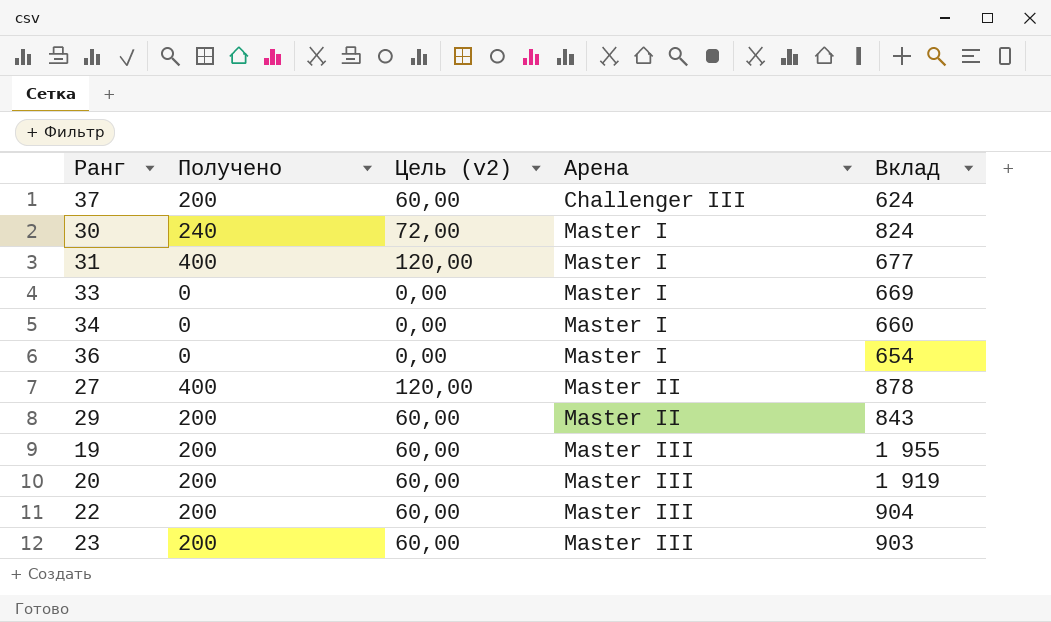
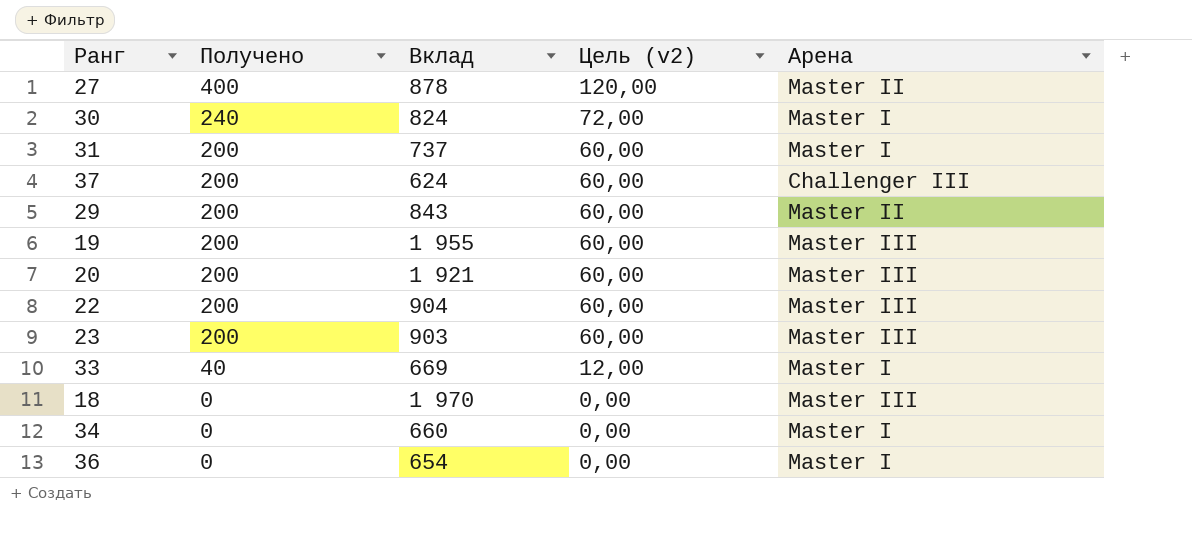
row order: Арена ascending -> Получено descending
column Вклад | position: 5 -> 3
31 | Получено: 400 -> 200
31 | Вклад: 677 -> 737
31 | Цель (v2): 120,00 -> 60,00
20 | Вклад: 1 919 -> 1 921
33 | Получено: 0 -> 40
33 | Цель (v2): 0,00 -> 12,00
row 18: none -> 0 | 1 970 | 0,00 | Master III

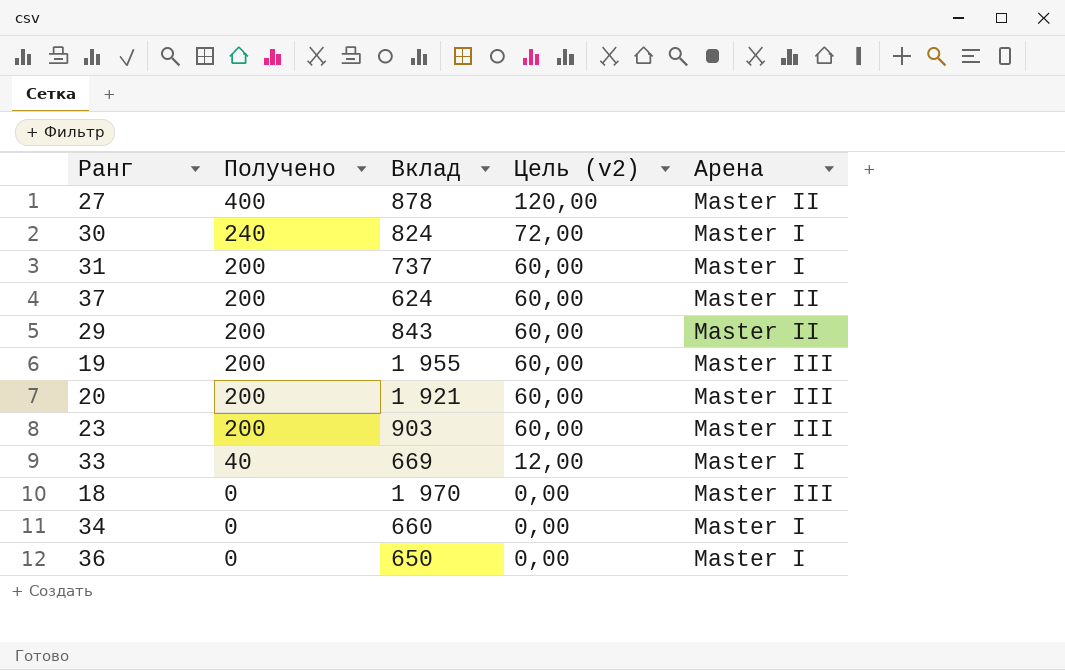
row 22: 200 | 904 | 60,00 | Master III -> none
37 | Арена: Challenger III -> Master II
36 | Вклад: 654 -> 650

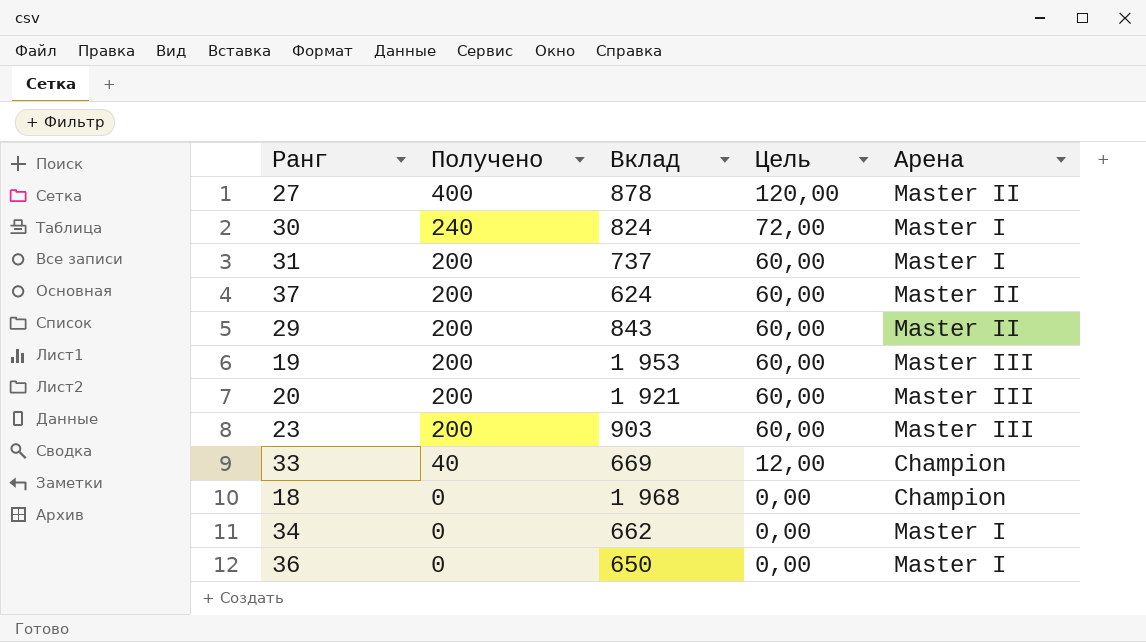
column name: Цель (v2) -> Цель
19 | Вклад: 1 955 -> 1 953
33 | Арена: Master I -> Champion
18 | Вклад: 1 970 -> 1 968
18 | Арена: Master III -> Champion
34 | Вклад: 660 -> 662

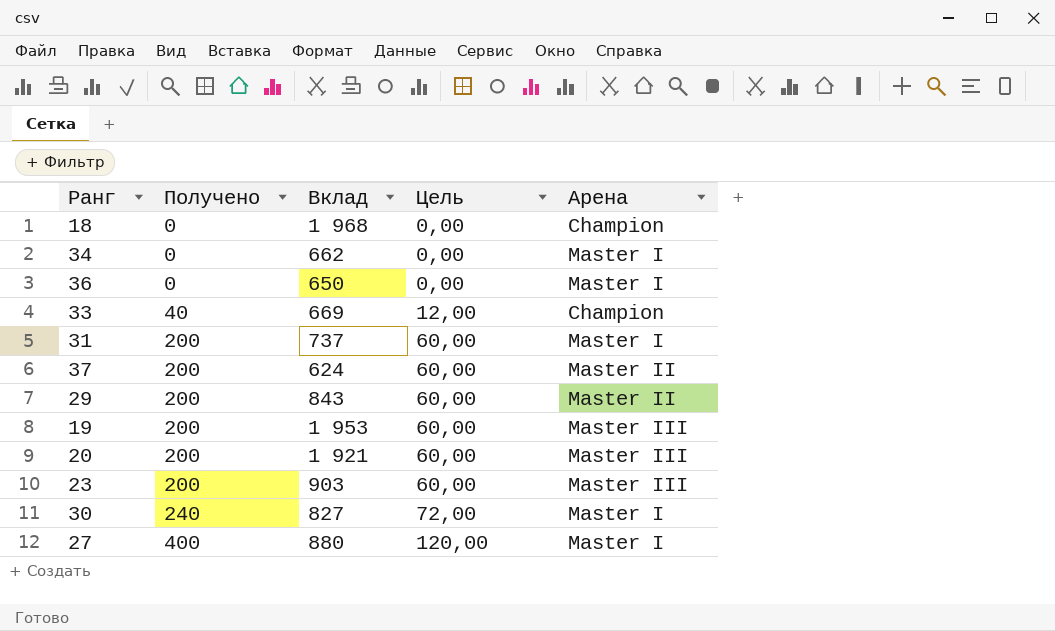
row order: Получено descending -> Получено ascending
30 | Вклад: 824 -> 827
27 | Вклад: 878 -> 880
27 | Арена: Master II -> Master I

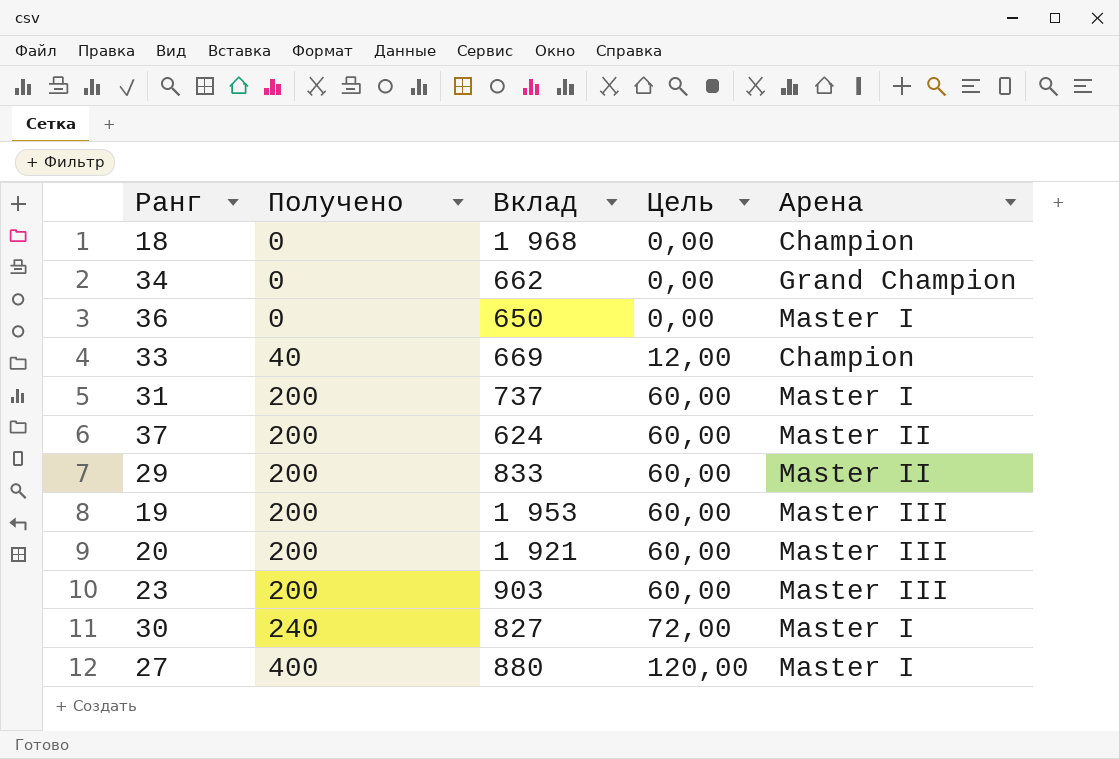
34 | Арена: Master I -> Grand Champion
29 | Вклад: 843 -> 833

